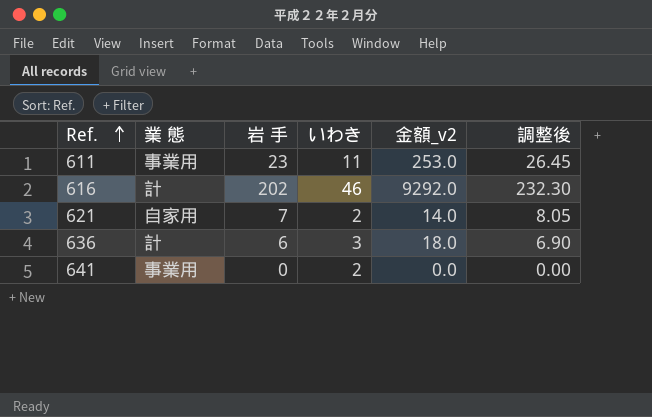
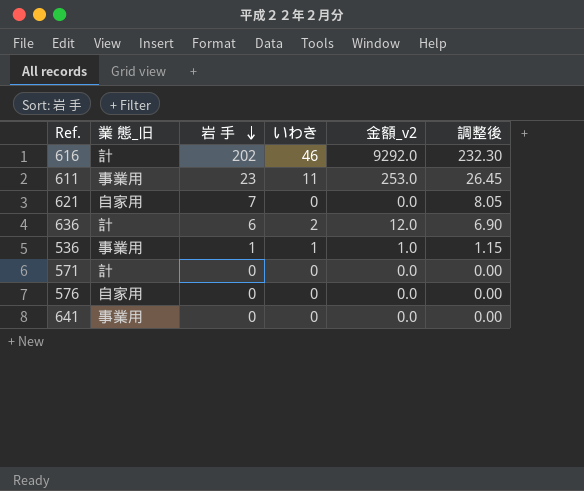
row order: Ref. ascending -> 岩 手 descending
column name: 業 態 -> 業 態_旧
621 | いわき: 2 -> 0
621 | 金額_v2: 14.0 -> 0.0
636 | いわき: 3 -> 2
636 | 金額_v2: 18.0 -> 12.0
row 536: none -> 事業用 | 1 | 1 | 1.0 | 1.15
row 571: none -> 計 | 0 | 0 | 0.0 | 0.00
row 576: none -> 自家用 | 0 | 0 | 0.0 | 0.00
641 | いわき: 2 -> 0

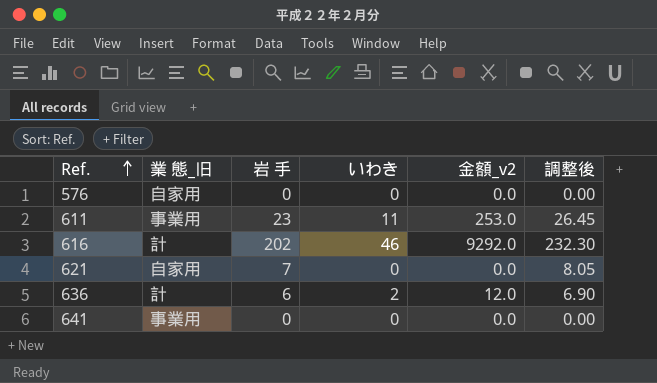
row order: 岩 手 descending -> Ref. ascending
row 536: 事業用 | 1 | 1 | 1.0 | 1.15 -> none
row 571: 計 | 0 | 0 | 0.0 | 0.00 -> none

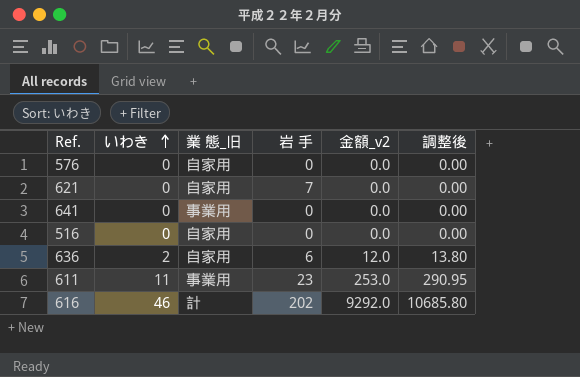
row order: Ref. ascending -> いわき ascending
column いわき | position: 4 -> 2
column 調整後 | formula: [岩 手] * 1.15 -> [金額_v2] * 1.15
row 516: none -> 0 | 自家用 | 0 | 0.0 | 0.00
636 | 業 態_旧: 計 -> 自家用

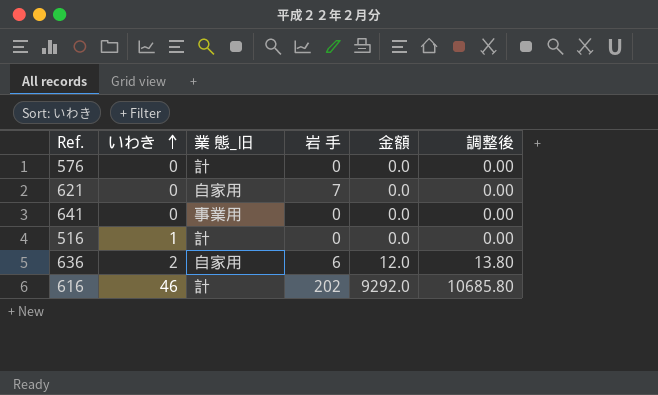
column name: 金額_v2 -> 金額
row 611: 11 | 事業用 | 23 | 253.0 | 290.95 -> none
576 | 業 態_旧: 自家用 -> 計
516 | いわき: 0 -> 1
516 | 業 態_旧: 自家用 -> 計

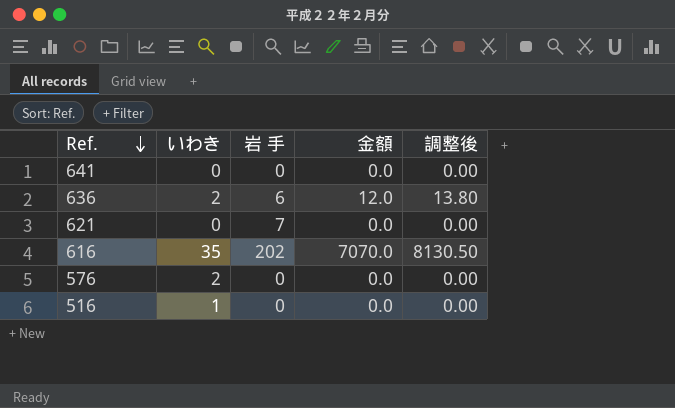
row order: いわき ascending -> Ref. descending
column 業 態_旧 | position: 3 -> none
616 | いわき: 46 -> 35
616 | 金額: 9292.0 -> 7070.0
616 | 調整後: 10685.80 -> 8130.50
576 | いわき: 0 -> 2

